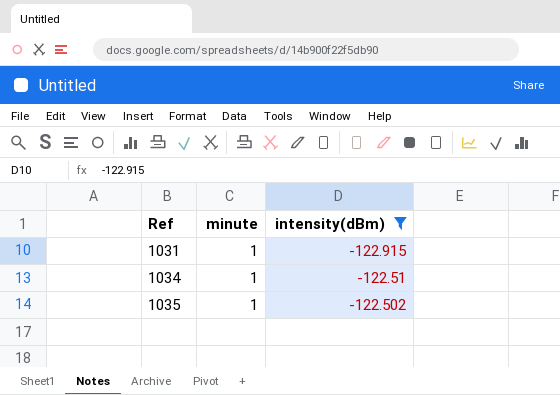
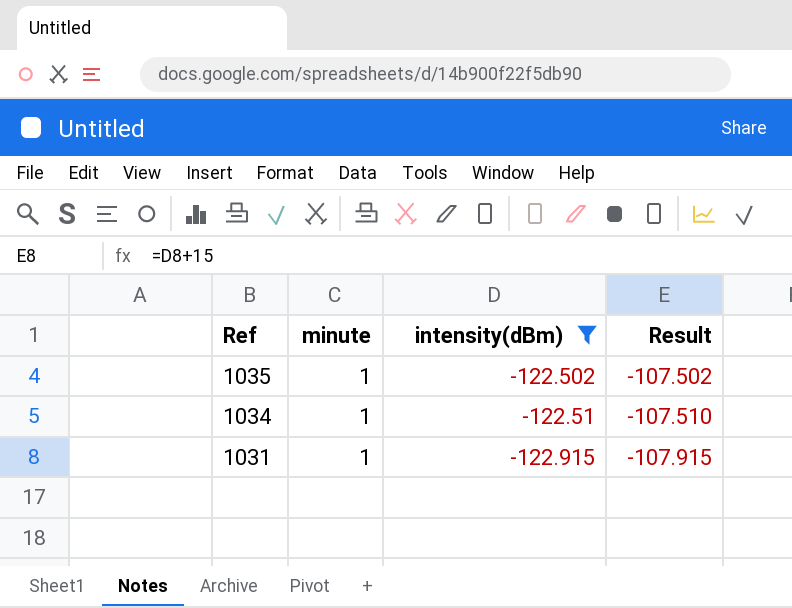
row order: Ref ascending -> Ref descending
column Result | formula: none -> [intensity(dBm)] + 15

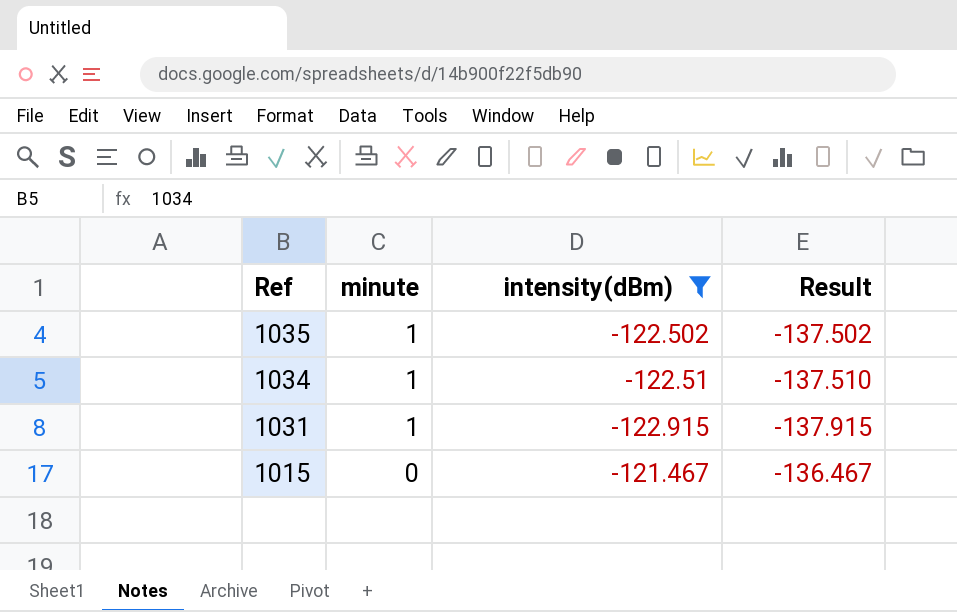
column Result | formula: [intensity(dBm)] + 15 -> [intensity(dBm)] - 15
row 1015: none -> 0 | -121.467 | -136.467

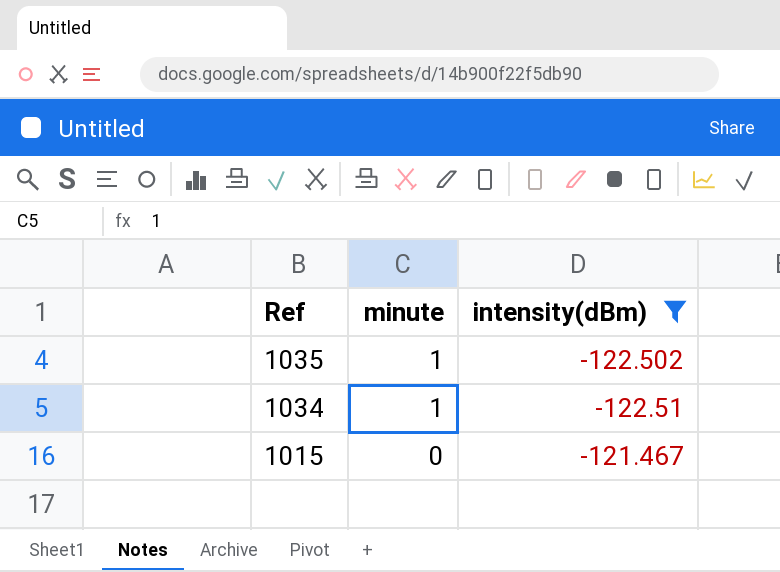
column Result | formula: [intensity(dBm)] - 15 -> none
row 1031: 1 | -122.915 | -137.915 -> none

